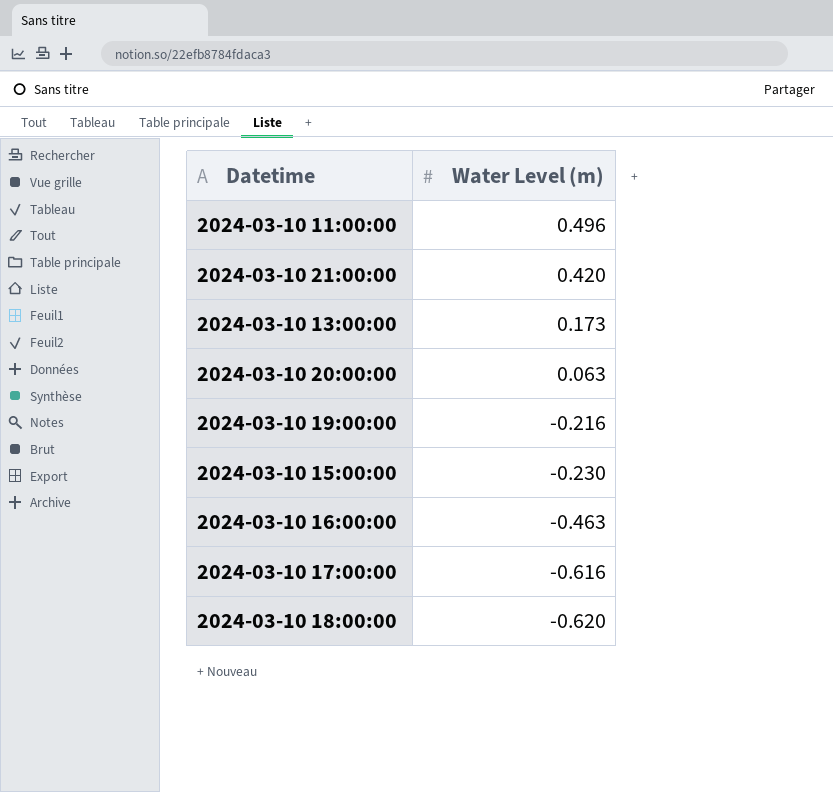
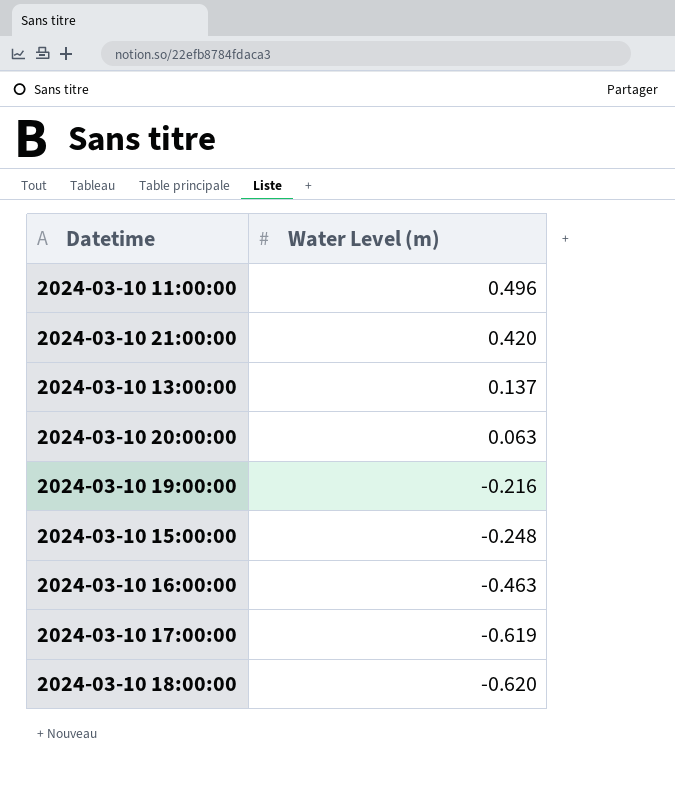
2024-03-10 13:00:00 | Water Level (m): 0.173 -> 0.137
2024-03-10 15:00:00 | Water Level (m): -0.230 -> -0.248
2024-03-10 17:00:00 | Water Level (m): -0.616 -> -0.619

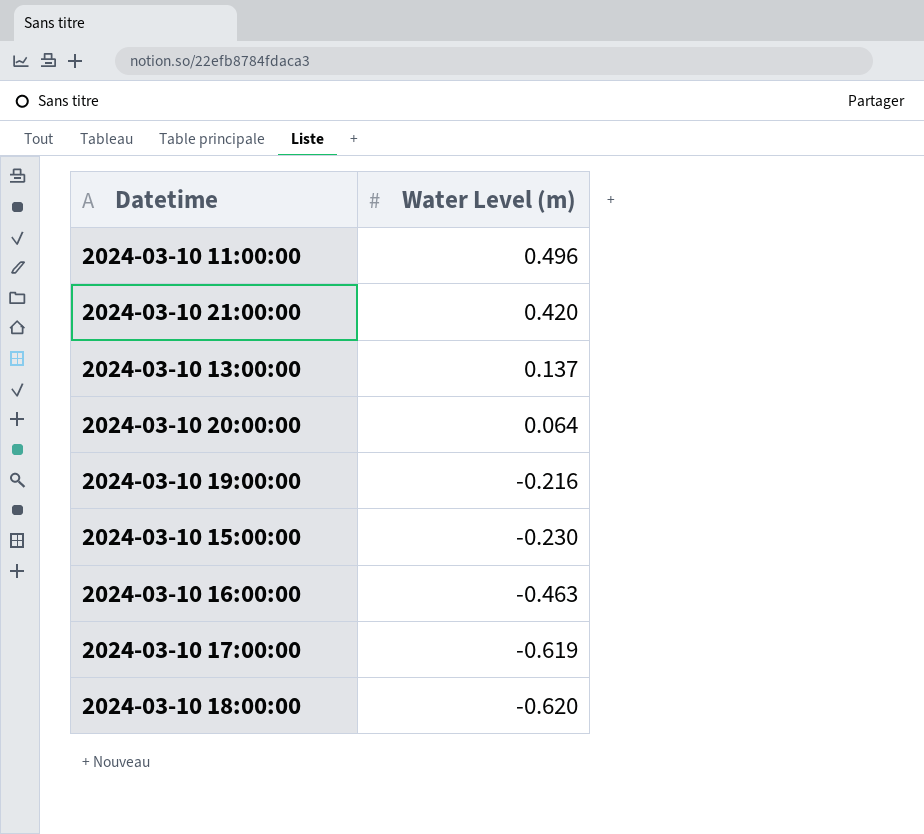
2024-03-10 20:00:00 | Water Level (m): 0.063 -> 0.064
2024-03-10 15:00:00 | Water Level (m): -0.248 -> -0.230

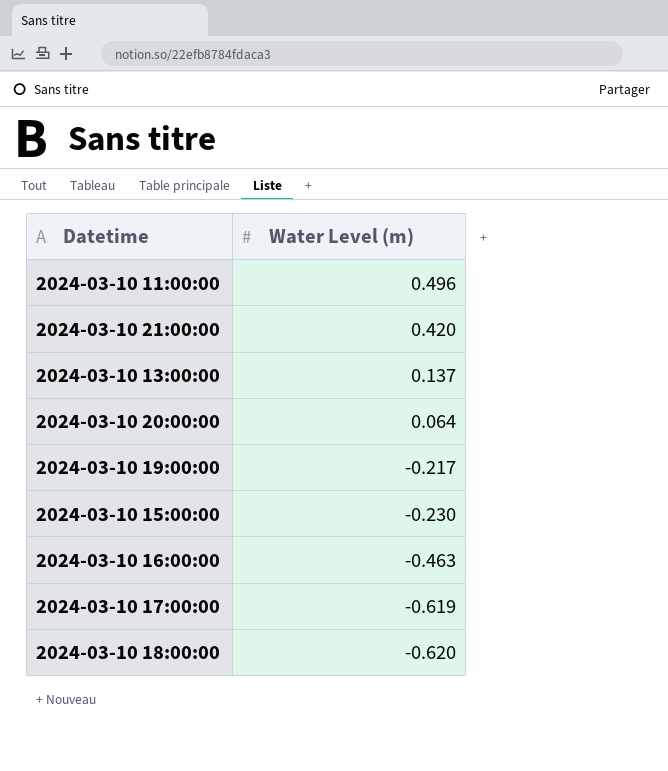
2024-03-10 19:00:00 | Water Level (m): -0.216 -> -0.217

